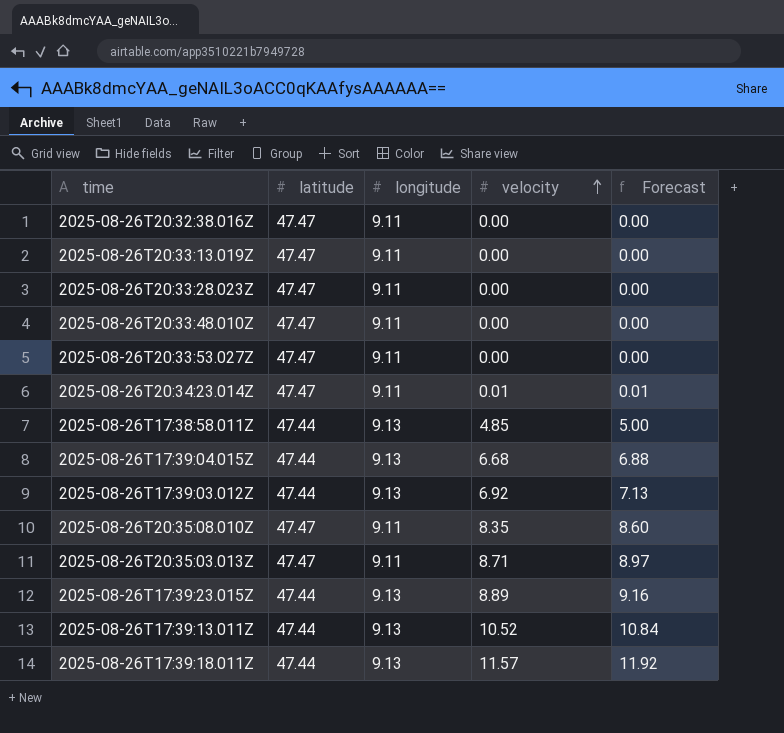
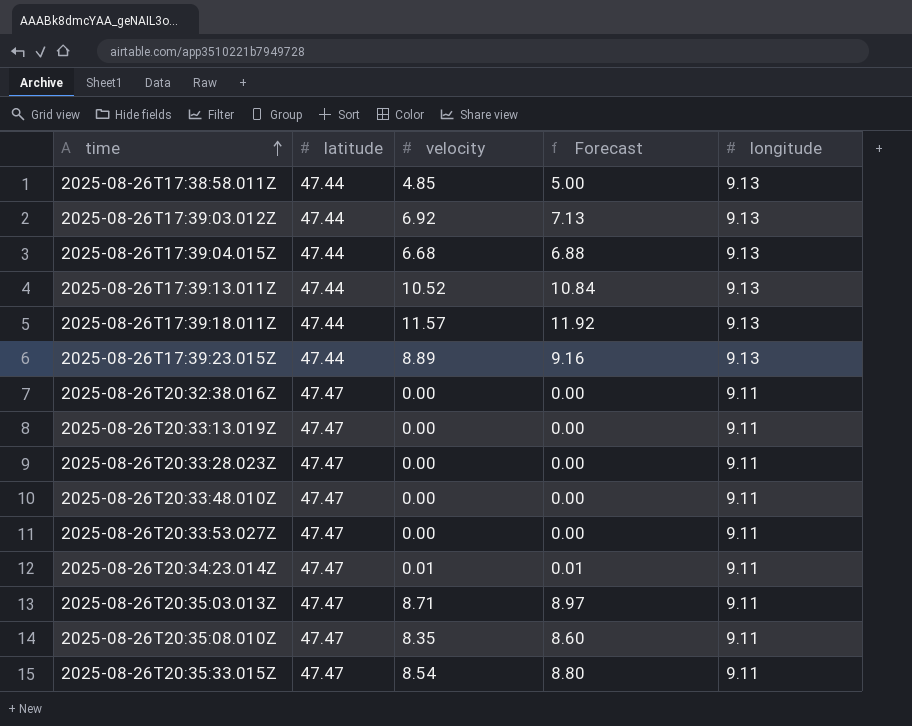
row order: velocity ascending -> time ascending
column longitude | position: 3 -> 5
row 2025-08-26T20:35:33.015Z: none -> 47.47 | 8.54 | 8.80 | 9.11

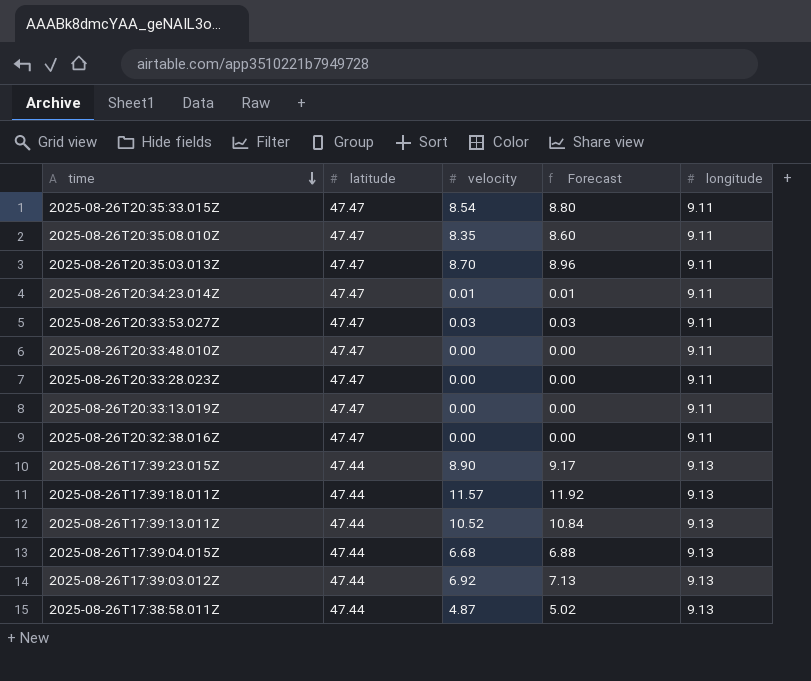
row order: time ascending -> time descending
2025-08-26T20:35:03.013Z | velocity: 8.71 -> 8.70
2025-08-26T20:35:03.013Z | Forecast: 8.97 -> 8.96
2025-08-26T20:33:53.027Z | velocity: 0.00 -> 0.03
2025-08-26T20:33:53.027Z | Forecast: 0.00 -> 0.03
2025-08-26T17:39:23.015Z | velocity: 8.89 -> 8.90
2025-08-26T17:39:23.015Z | Forecast: 9.16 -> 9.17
2025-08-26T17:38:58.011Z | velocity: 4.85 -> 4.87
2025-08-26T17:38:58.011Z | Forecast: 5.00 -> 5.02

